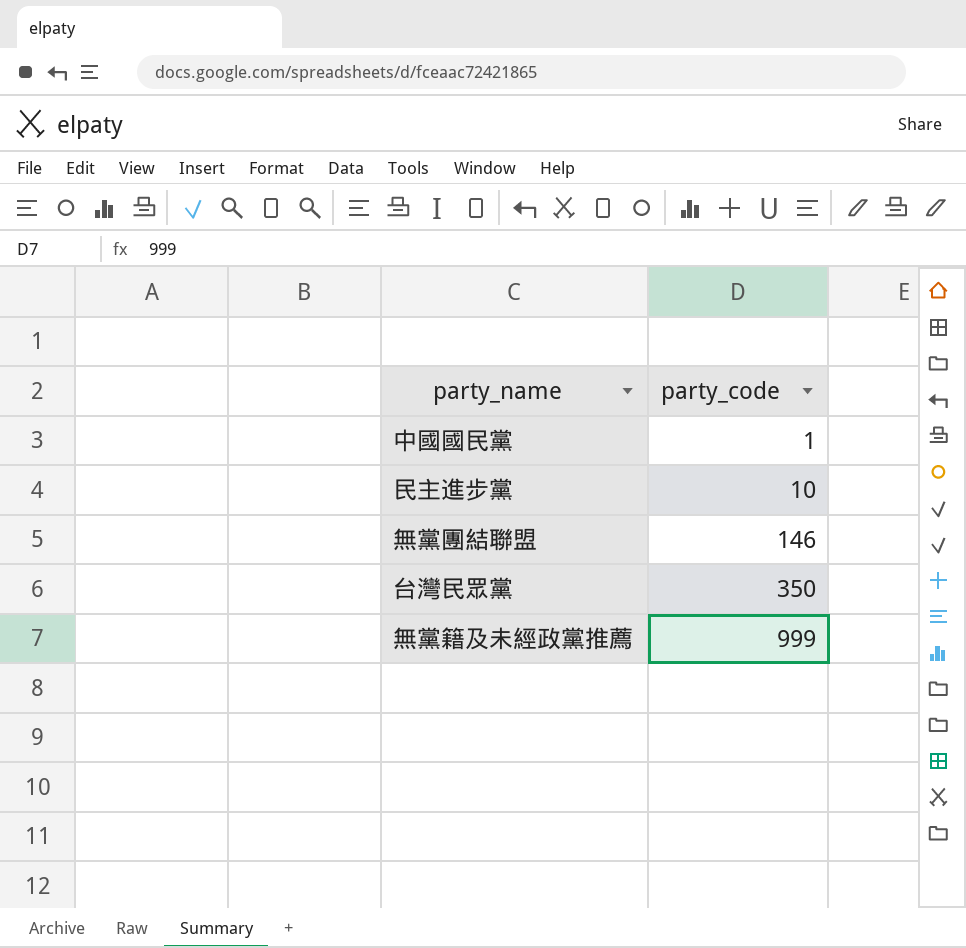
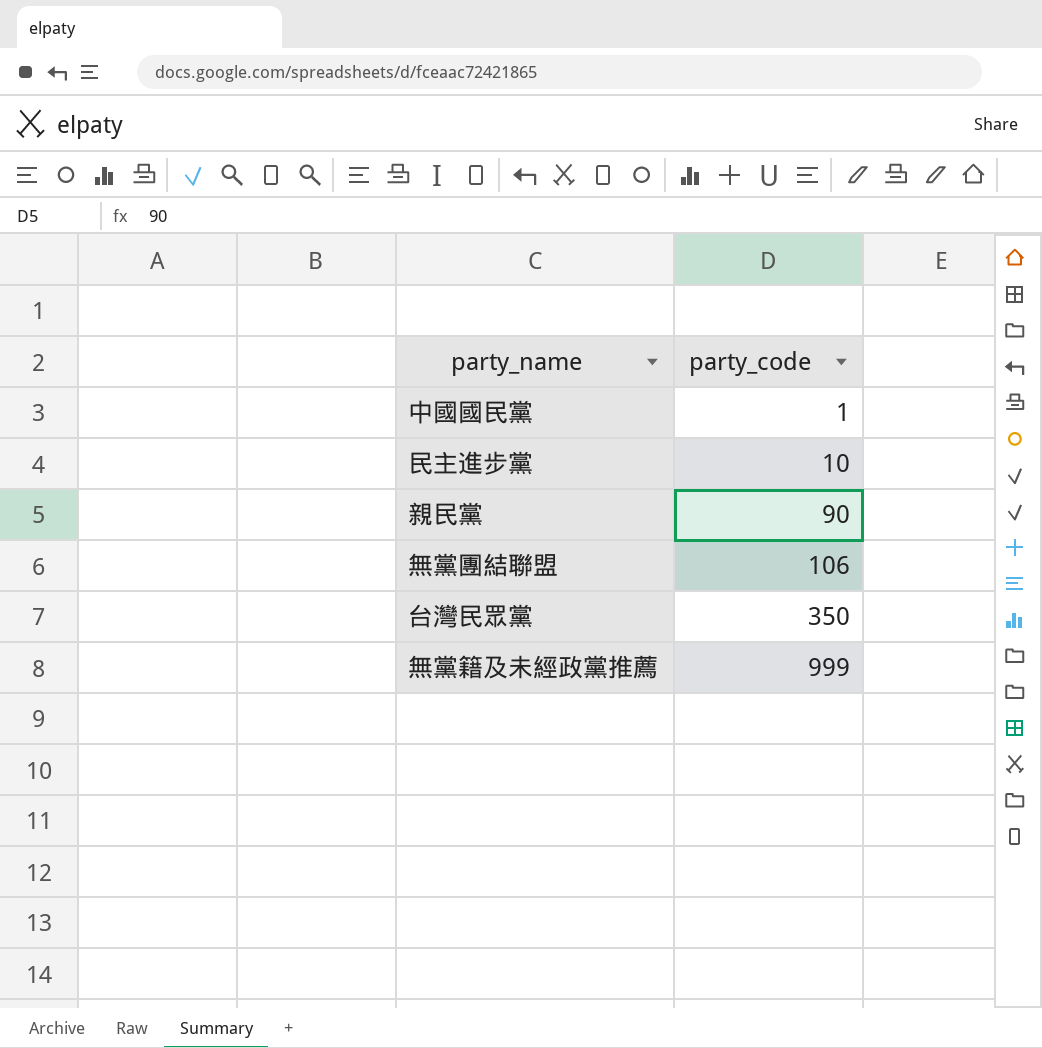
row 親民黨: none -> 90
無黨團結聯盟 | party_code: 146 -> 106

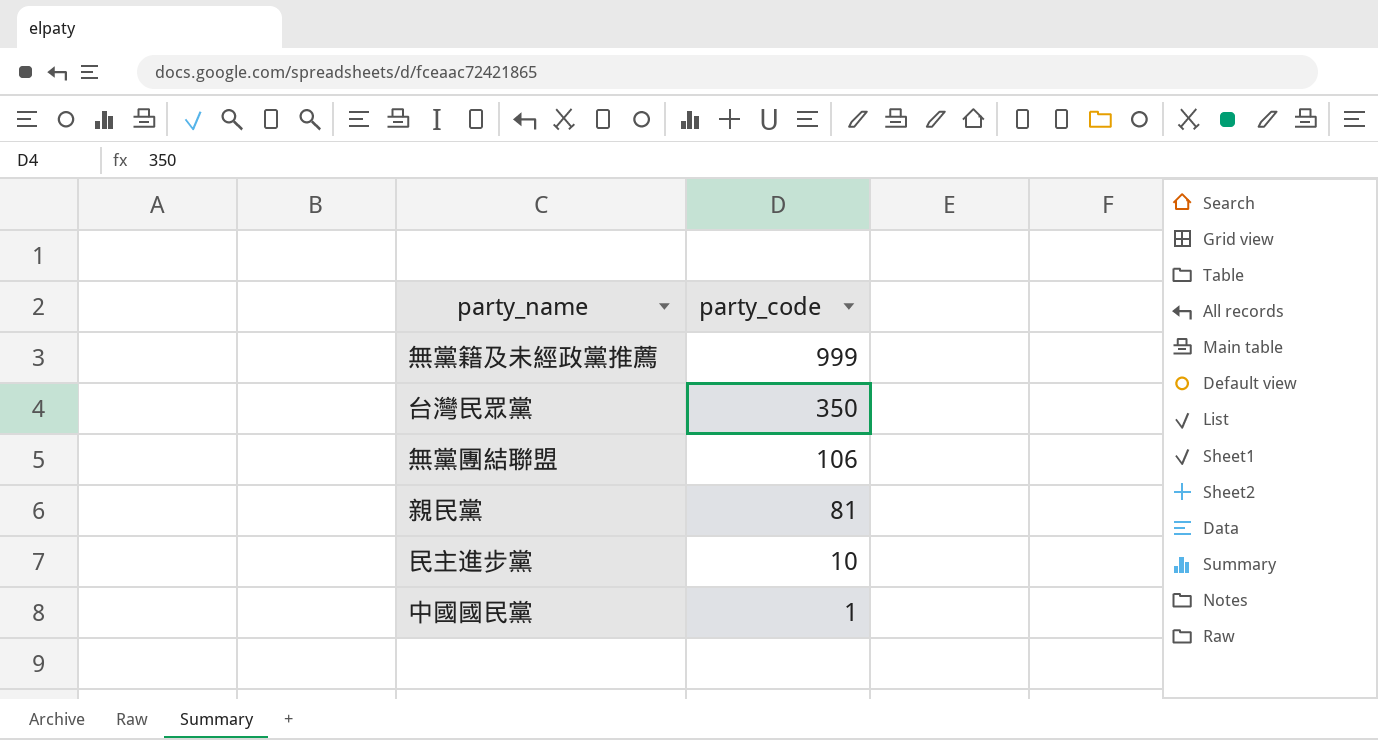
row order: party_code ascending -> party_code descending
親民黨 | party_code: 90 -> 81

